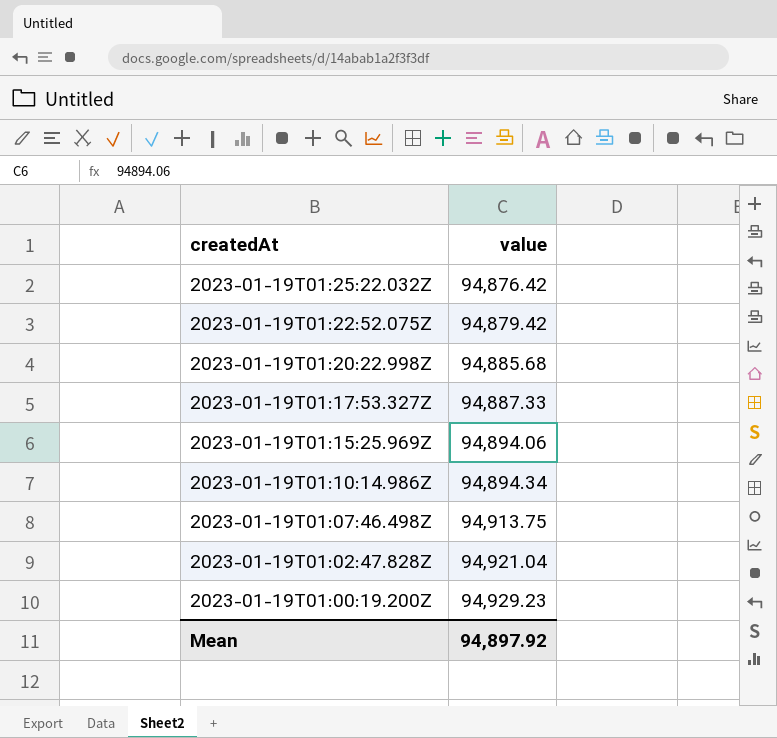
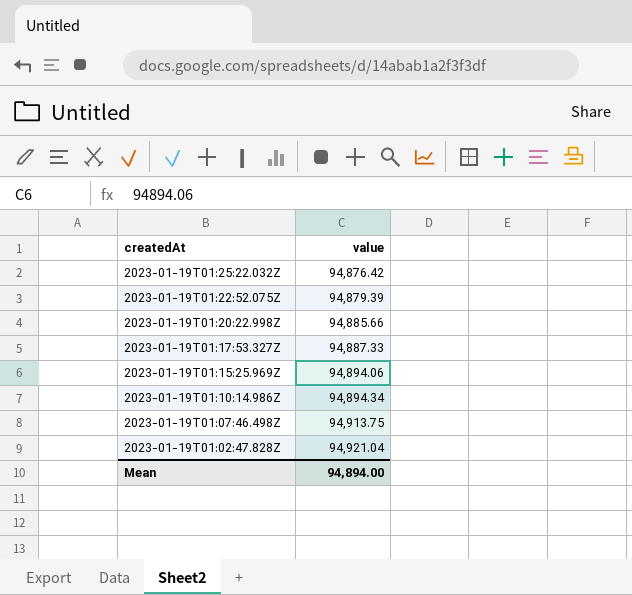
row 2023-01-19T01:00:19.200Z: 94,929.23 -> none
2023-01-19T01:22:52.075Z | value: 94,879.42 -> 94,879.39
2023-01-19T01:20:22.998Z | value: 94,885.68 -> 94,885.66
Mean | value: 94,897.92 -> 94,894.00

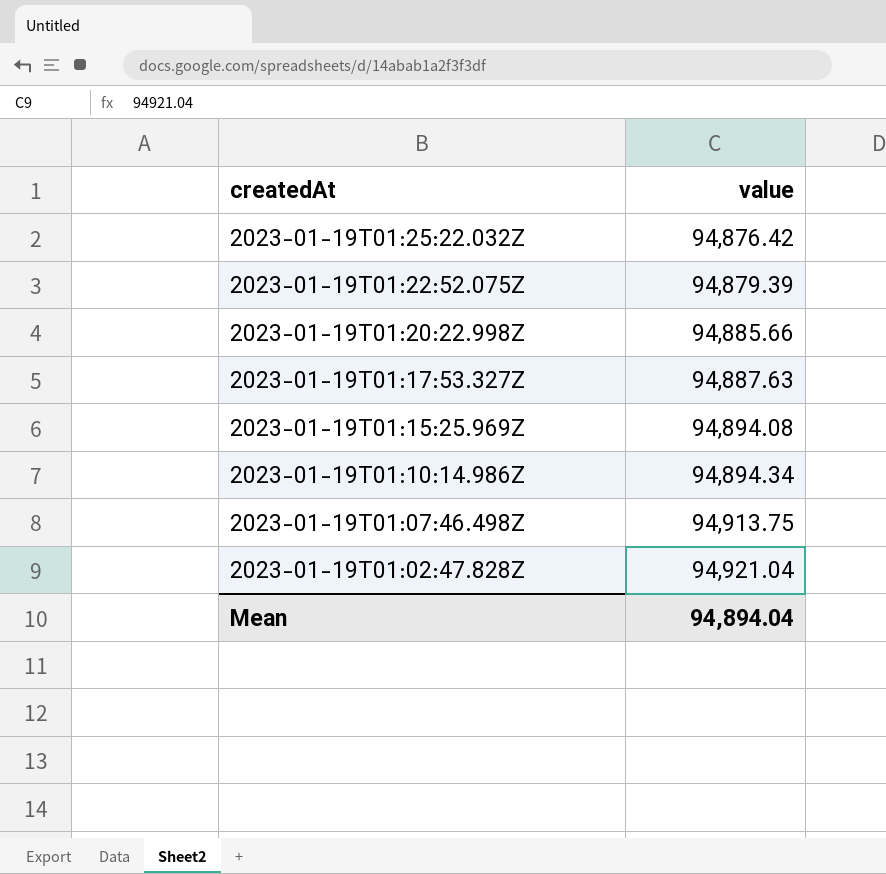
2023-01-19T01:17:53.327Z | value: 94,887.33 -> 94,887.63
2023-01-19T01:15:25.969Z | value: 94,894.06 -> 94,894.08
Mean | value: 94,894.00 -> 94,894.04

